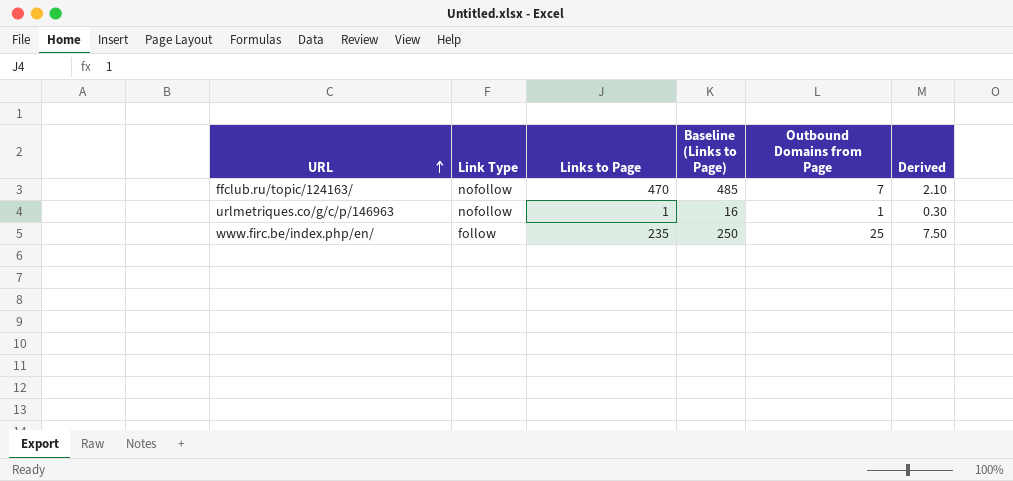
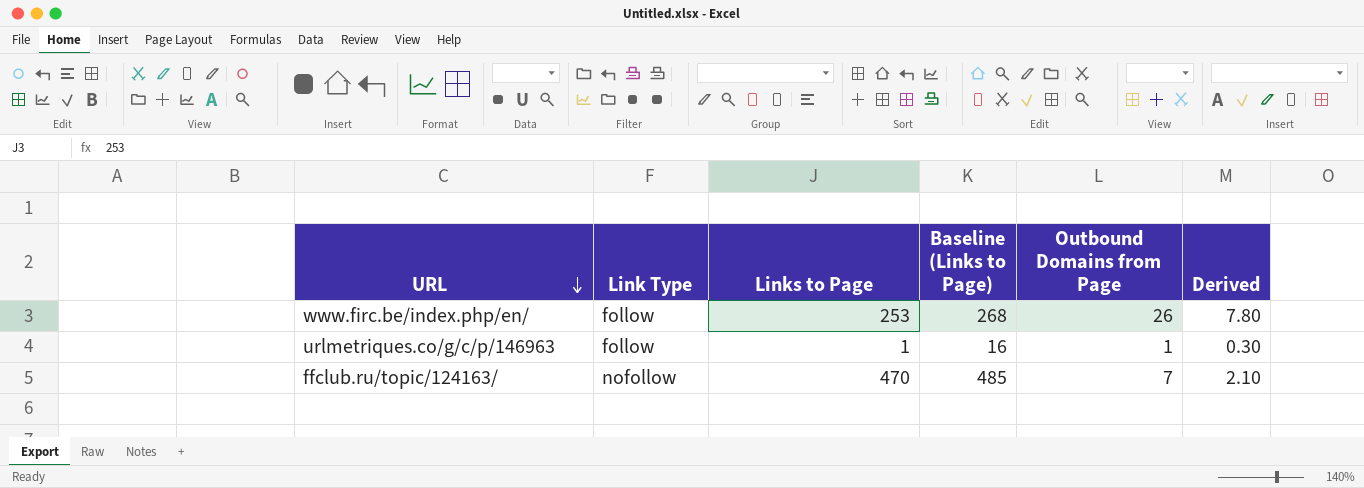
row order: URL ascending -> URL descending
www.firc.be/index.php/en/ | Links to Page: 235 -> 253
www.firc.be/index.php/en/ | Baseline (Links to Page): 250 -> 268
www.firc.be/index.php/en/ | Outbound Domains from Page: 25 -> 26
www.firc.be/index.php/en/ | Derived: 7.50 -> 7.80
urlmetriques.co/g/c/p/146963 | Link Type: nofollow -> follow

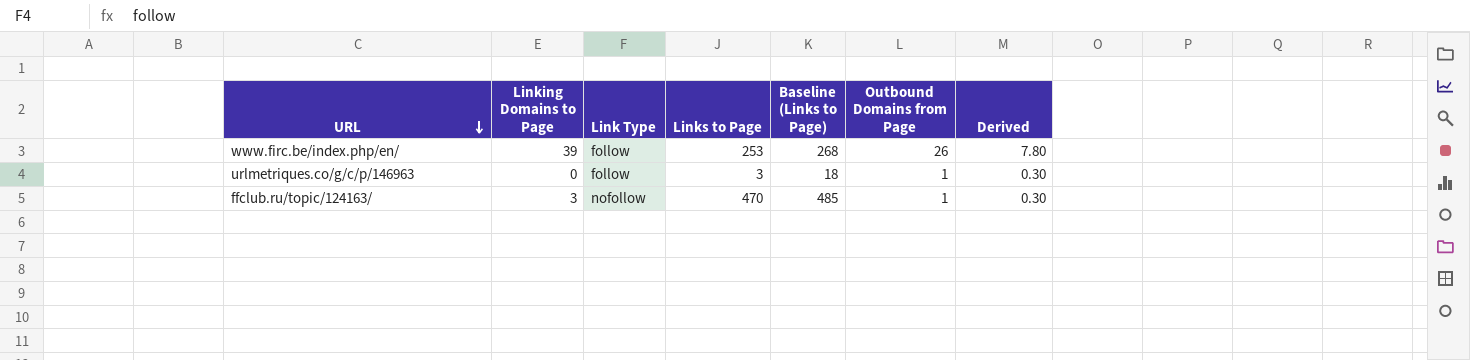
column Linking Domains to Page | position: none -> 2
urlmetriques.co/g/c/p/146963 | Links to Page: 1 -> 3
urlmetriques.co/g/c/p/146963 | Baseline (Links to Page): 16 -> 18
ffclub.ru/topic/124163/ | Outbound Domains from Page: 7 -> 1
ffclub.ru/topic/124163/ | Derived: 2.10 -> 0.30

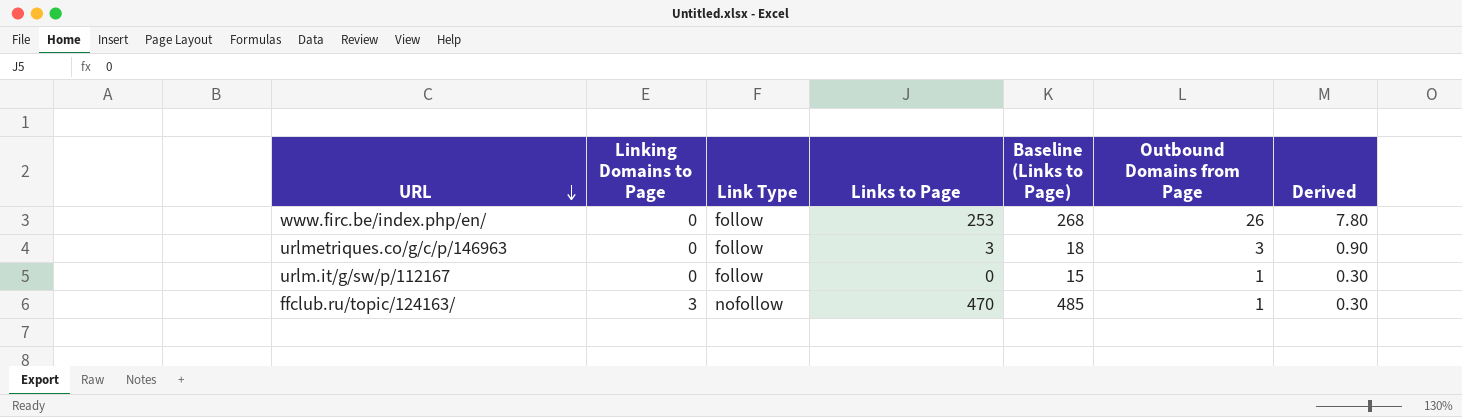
www.firc.be/index.php/en/ | Linking Domains to Page: 39 -> 0
urlmetriques.co/g/c/p/146963 | Outbound Domains from Page: 1 -> 3
urlmetriques.co/g/c/p/146963 | Derived: 0.30 -> 0.90
row urlm.it/g/sw/p/112167: none -> 0 | follow | 0 | 15 | 1 | 0.30

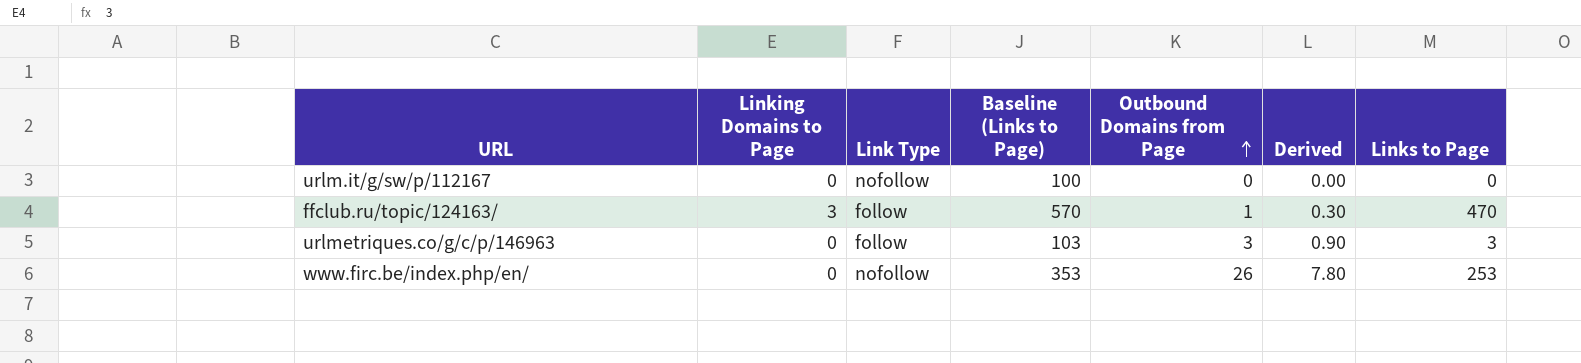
row order: URL descending -> Outbound Domains from Page ascending
column Baseline (Links to Page) | formula: [Links to Page] + 15 -> [Links to Page] + 100
column Links to Page | position: 4 -> 7
urlm.it/g/sw/p/112167 | Link Type: follow -> nofollow
urlm.it/g/sw/p/112167 | Outbound Domains from Page: 1 -> 0
urlm.it/g/sw/p/112167 | Derived: 0.30 -> 0.00
ffclub.ru/topic/124163/ | Link Type: nofollow -> follow
www.firc.be/index.php/en/ | Link Type: follow -> nofollow

